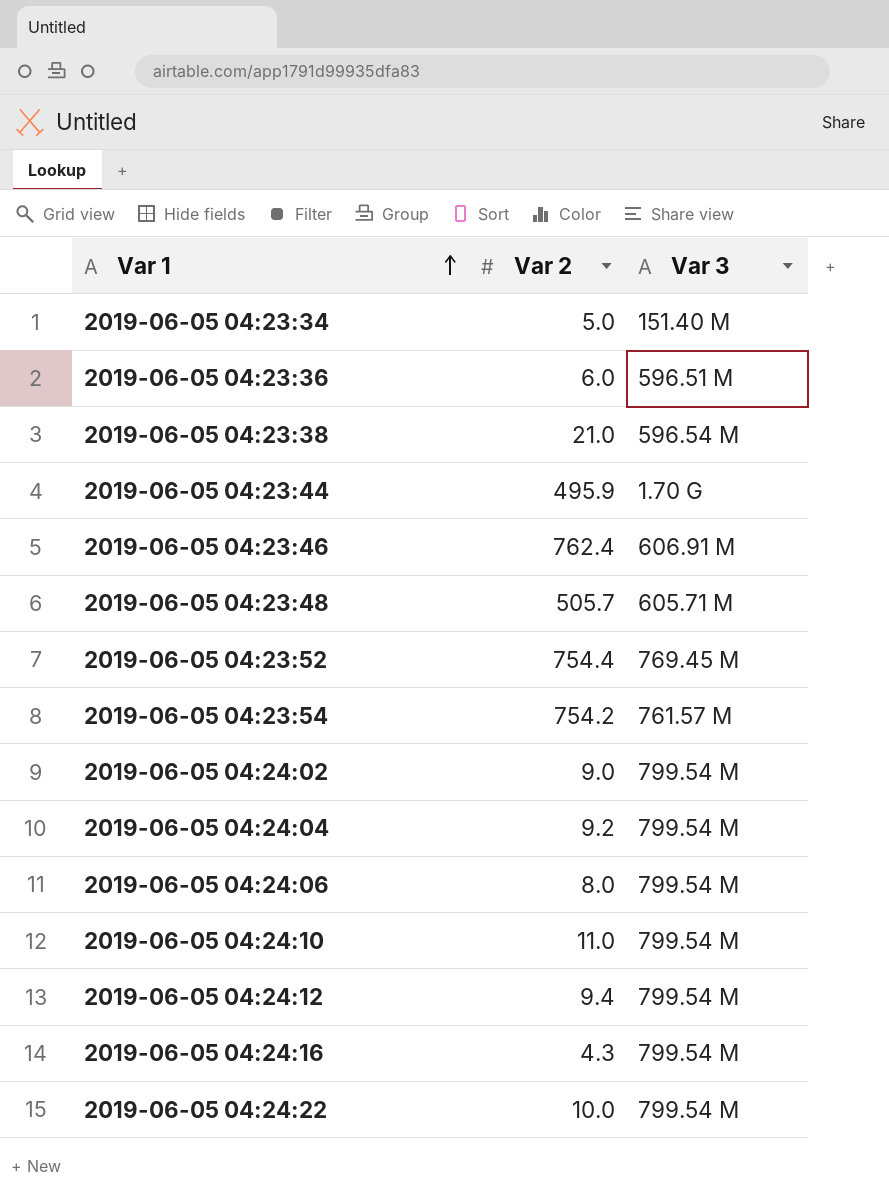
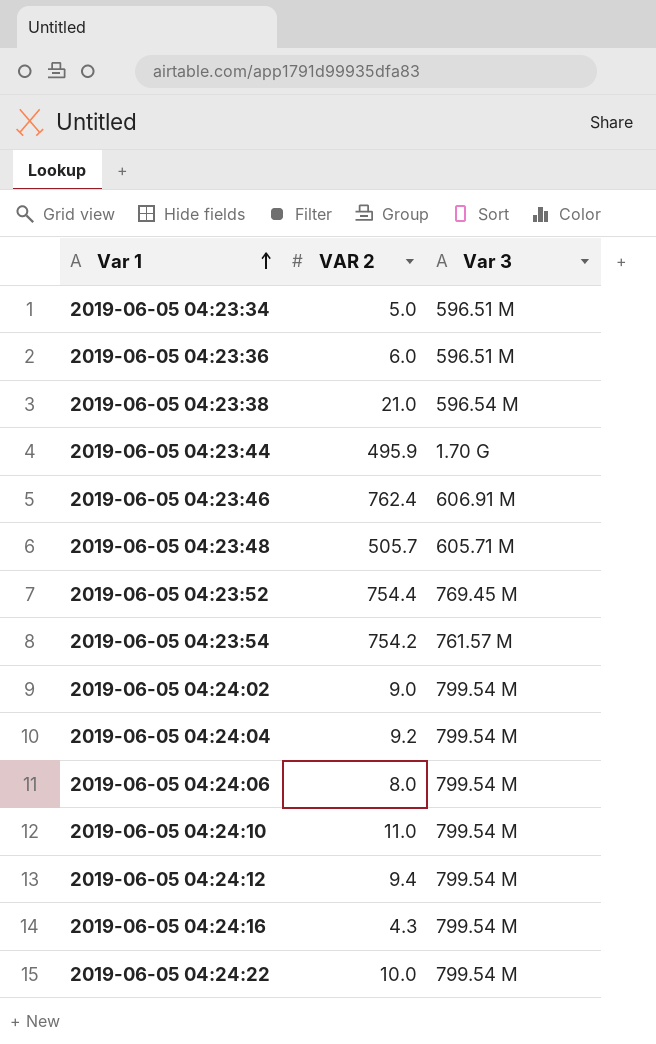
column name: Var 2 -> VAR 2
2019-06-05 04:23:34 | Var 3: 151.40 M -> 596.51 M

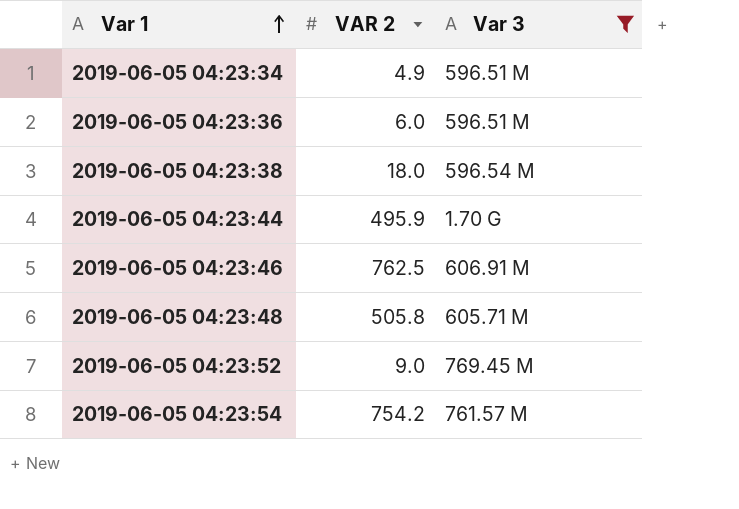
filter: none -> Var 3 != 799.54 M
2019-06-05 04:23:34 | VAR 2: 5.0 -> 4.9
2019-06-05 04:23:38 | VAR 2: 21.0 -> 18.0
2019-06-05 04:23:46 | VAR 2: 762.4 -> 762.5
2019-06-05 04:23:48 | VAR 2: 505.7 -> 505.8
2019-06-05 04:23:52 | VAR 2: 754.4 -> 9.0

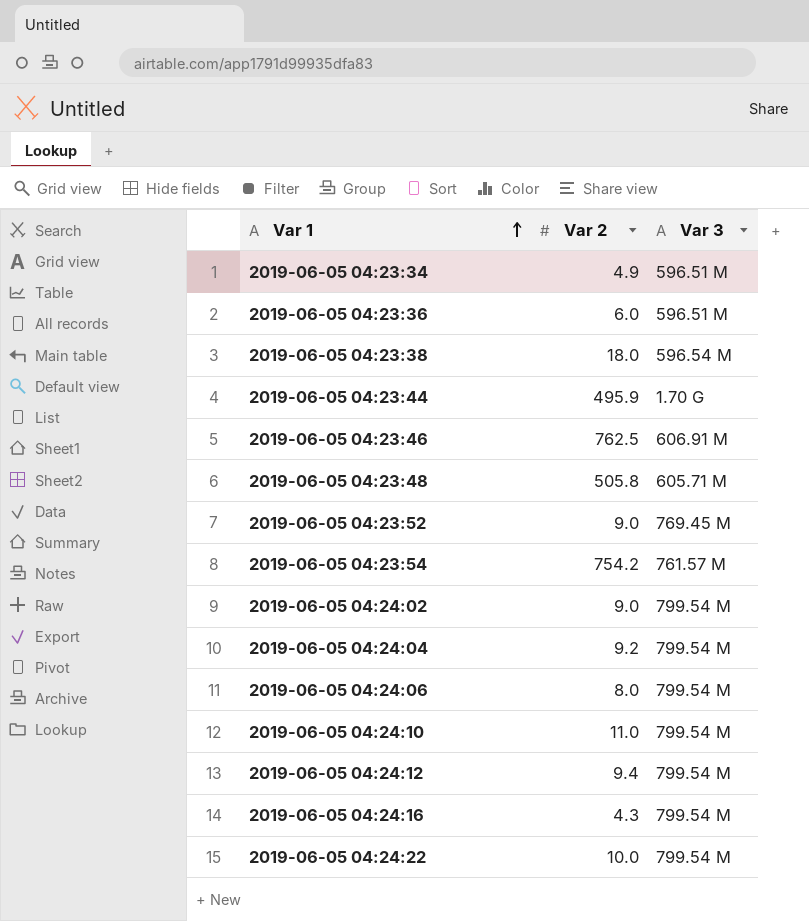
filter: Var 3 != 799.54 M -> none
column name: VAR 2 -> Var 2

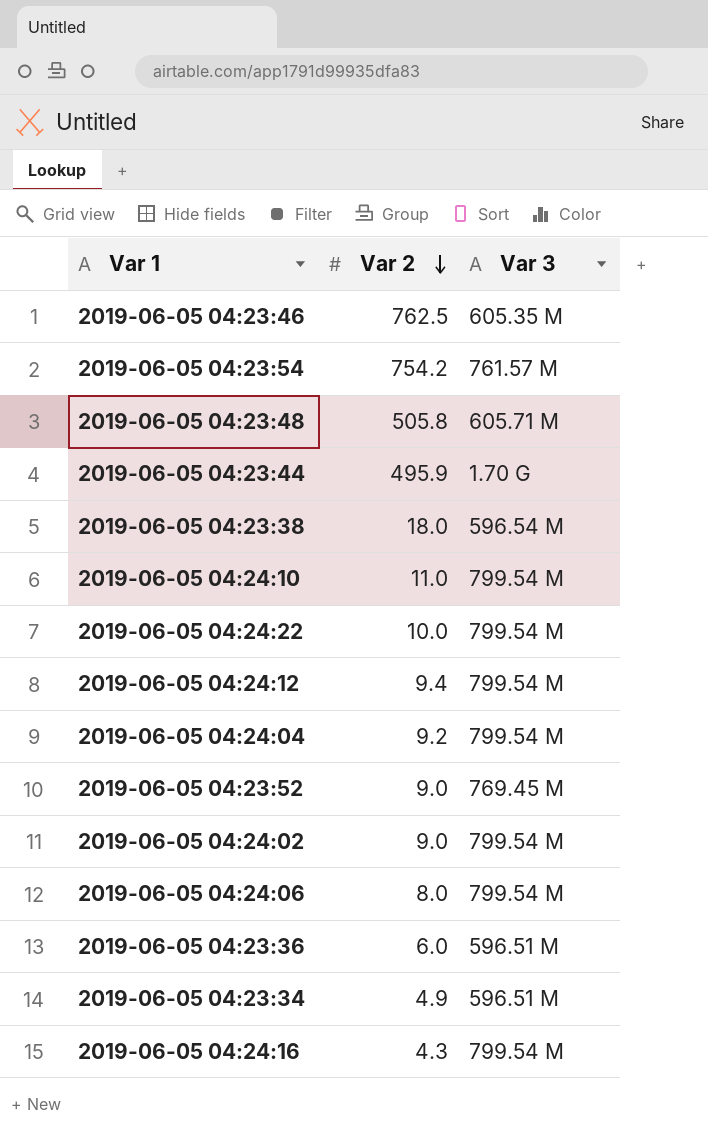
row order: Var 1 ascending -> Var 2 descending
2019-06-05 04:23:46 | Var 3: 606.91 M -> 605.35 M

